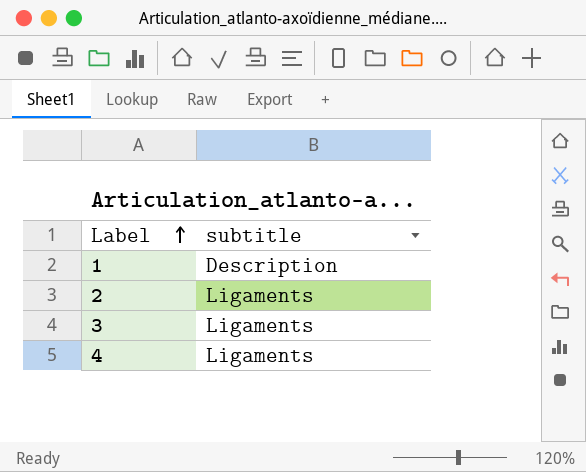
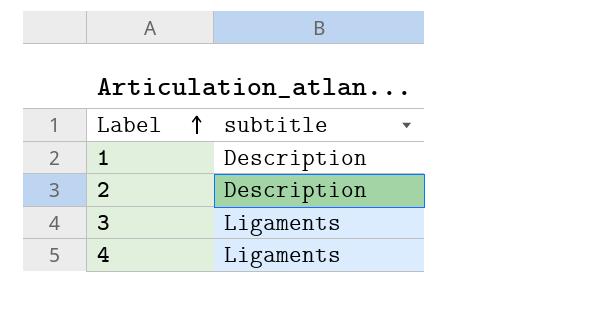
2 | subtitle: Ligaments -> Description

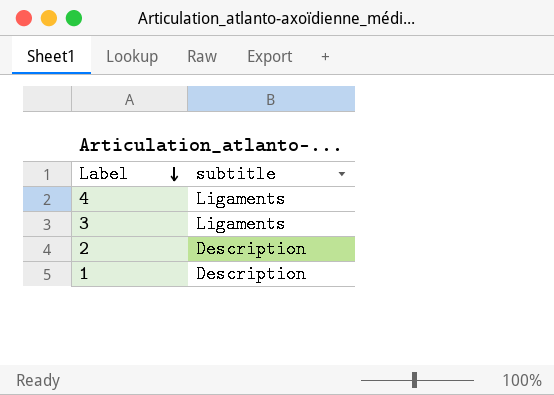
row order: Label ascending -> Label descending

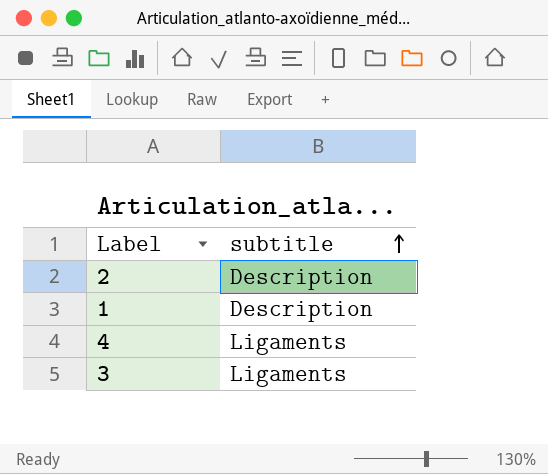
row order: Label descending -> subtitle ascending

